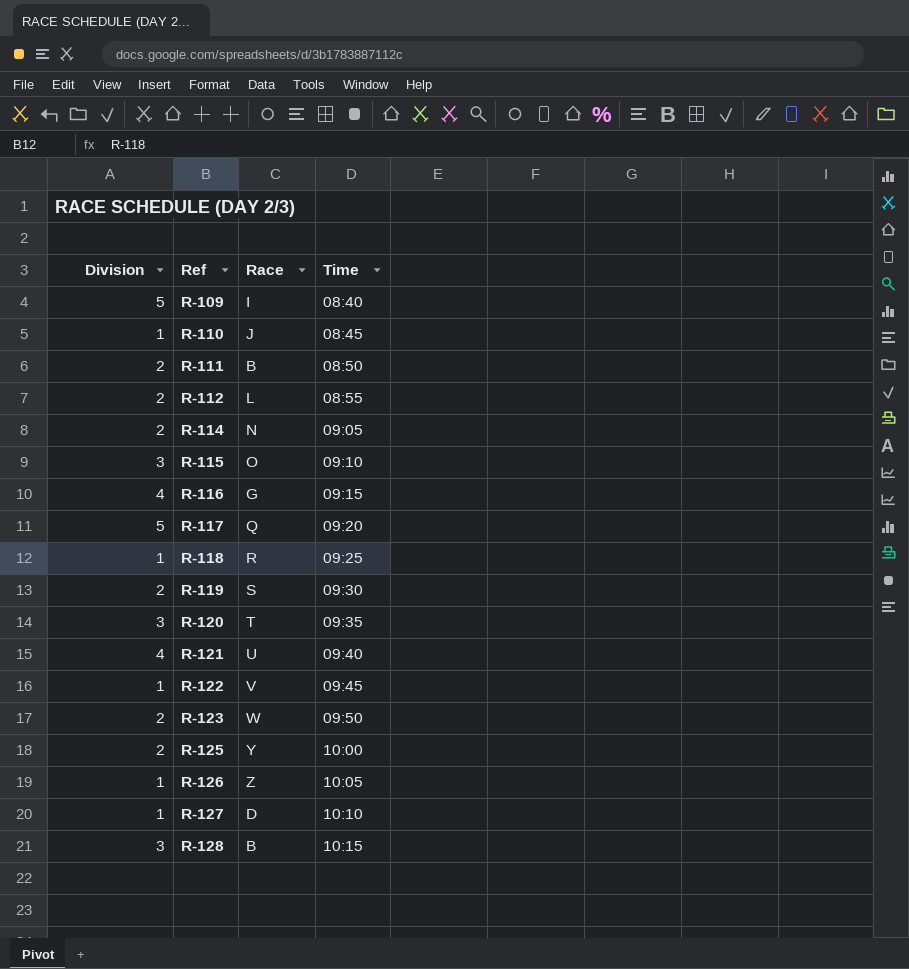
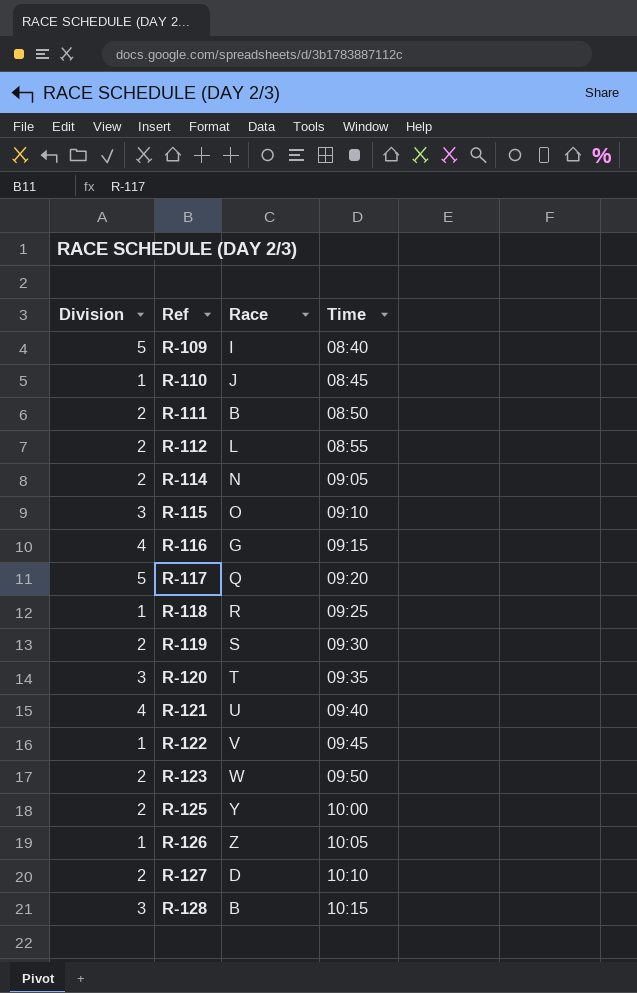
R-127 | Division: 1 -> 2

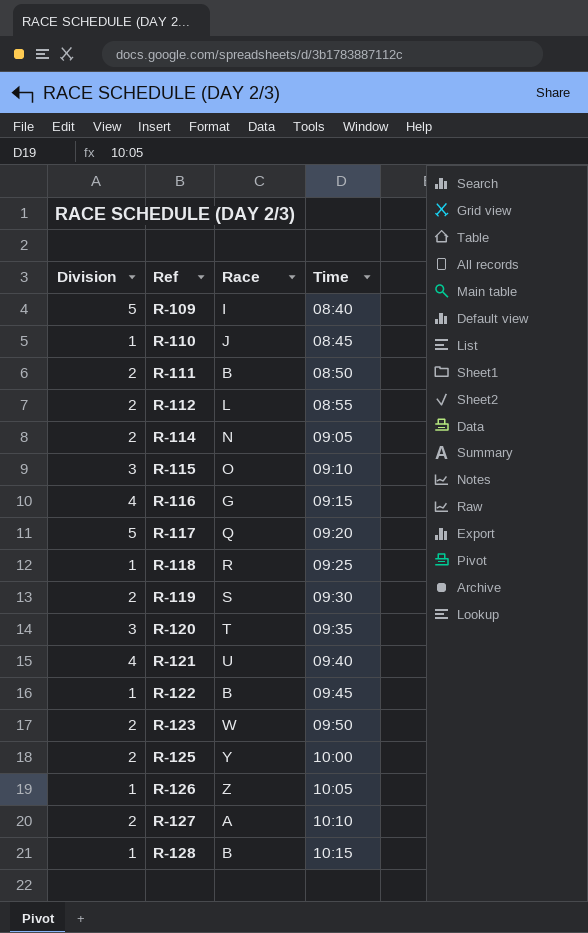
R-122 | Race: V -> B
R-127 | Race: D -> A
R-128 | Division: 3 -> 1

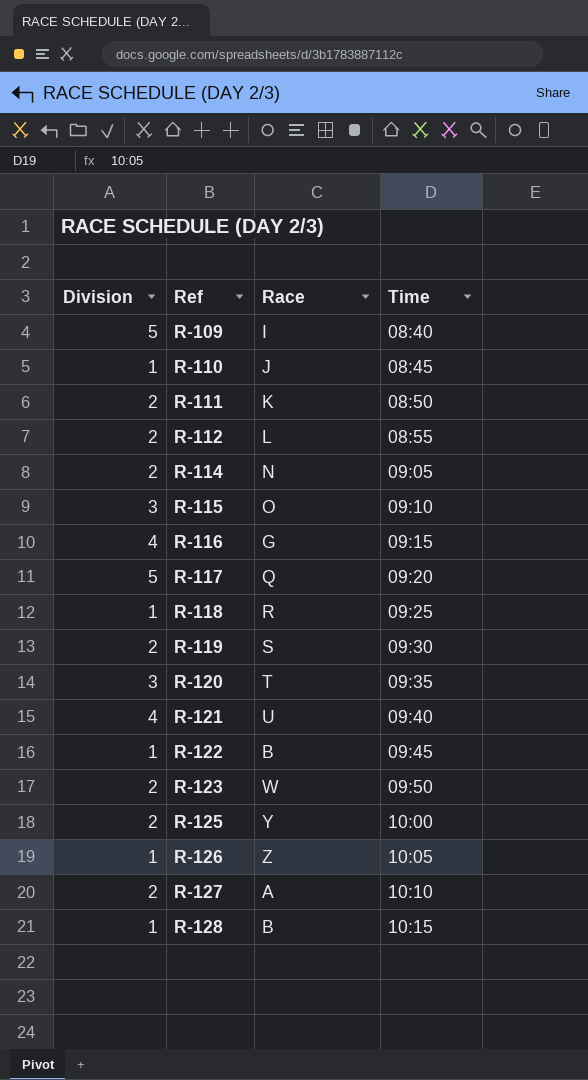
R-111 | Race: B -> K

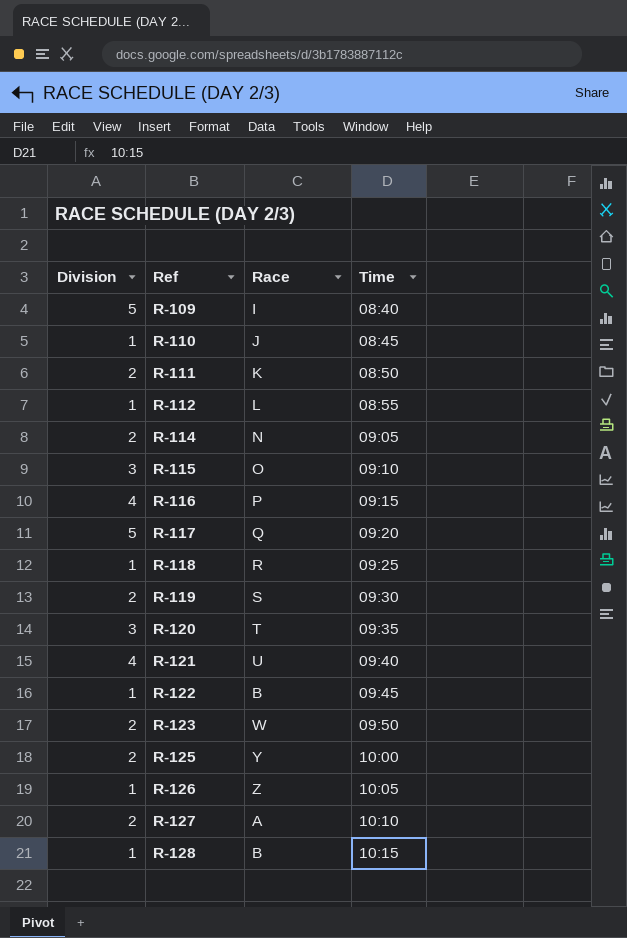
R-112 | Division: 2 -> 1
R-116 | Race: G -> P

